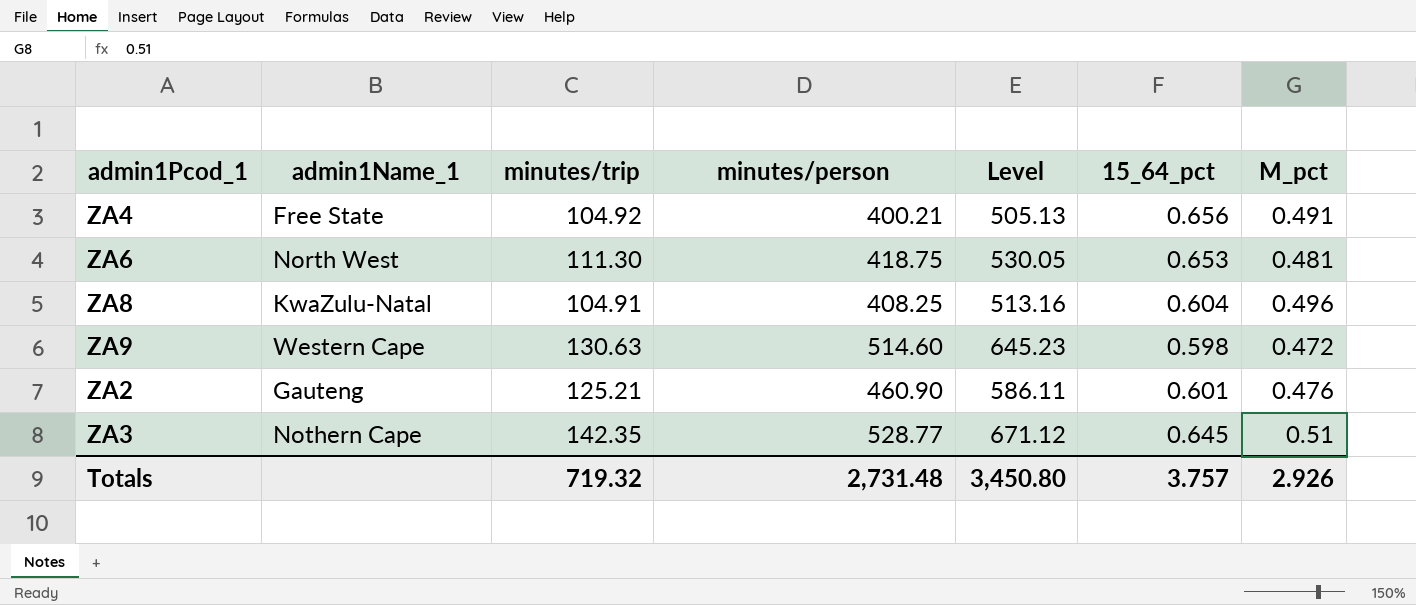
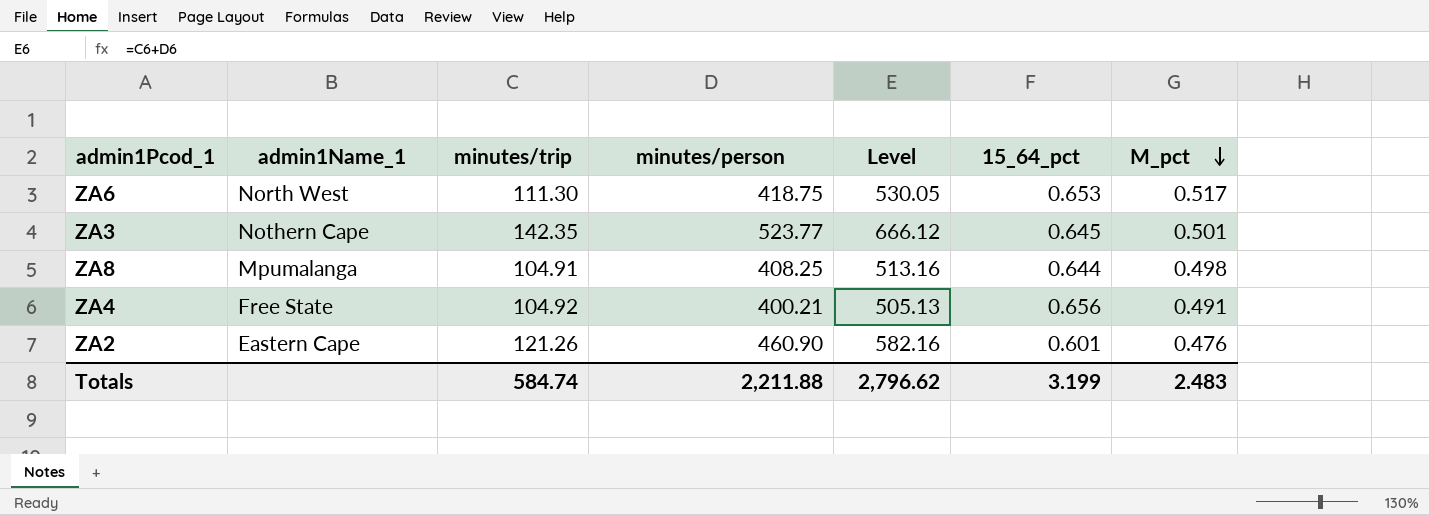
row order: none -> M_pct descending
row ZA9: Western Cape | 130.63 | 514.60 | 645.23 | 0.598 | 0.472 -> none
ZA6 | M_pct: 0.481 -> 0.517
ZA3 | minutes/person: 528.77 -> 523.77
ZA3 | Level: 671.12 -> 666.12
ZA3 | M_pct: 0.51 -> 0.501
ZA8 | admin1Name_1: KwaZulu-Natal -> Mpumalanga
ZA8 | 15_64_pct: 0.604 -> 0.644
ZA8 | M_pct: 0.496 -> 0.498
ZA2 | admin1Name_1: Gauteng -> Eastern Cape
ZA2 | minutes/trip: 125.21 -> 121.26
ZA2 | Level: 586.11 -> 582.16
Totals | minutes/trip: 719.32 -> 584.74
Totals | minutes/person: 2,731.48 -> 2,211.88
Totals | Level: 3,450.80 -> 2,796.62
Totals | 15_64_pct: 3.757 -> 3.199
Totals | M_pct: 2.926 -> 2.483

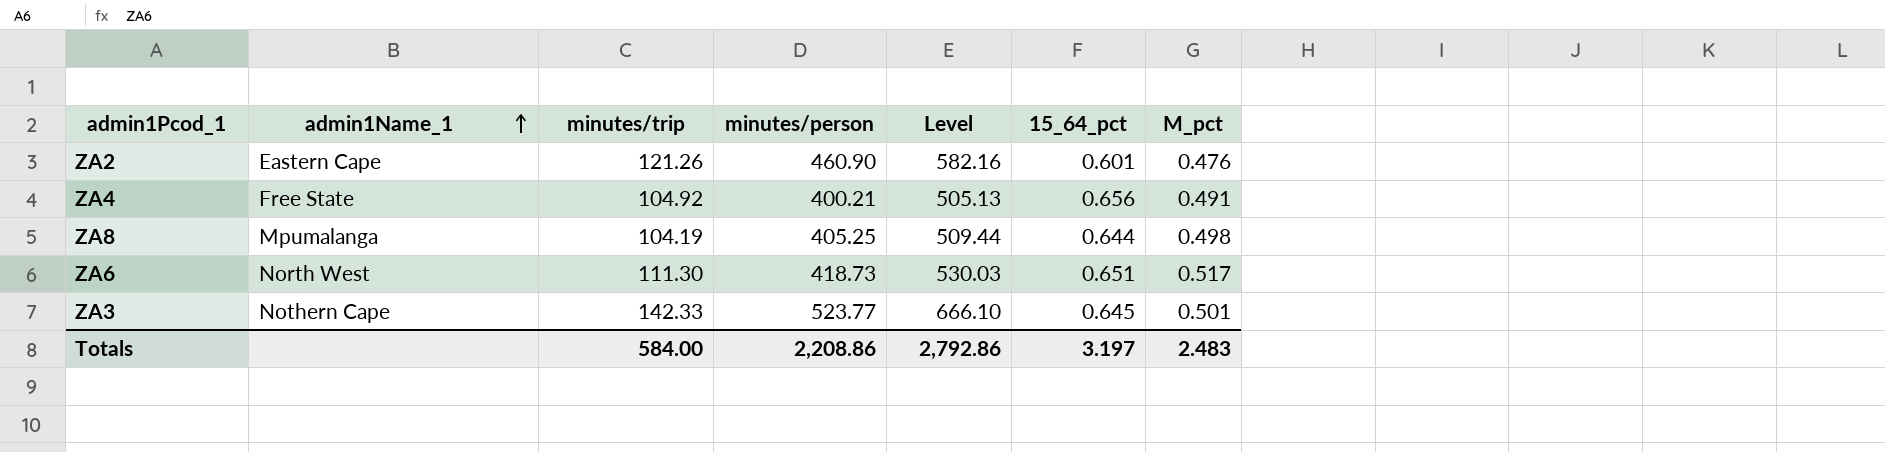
row order: M_pct descending -> admin1Name_1 ascending
ZA8 | minutes/trip: 104.91 -> 104.19
ZA8 | minutes/person: 408.25 -> 405.25
ZA8 | Level: 513.16 -> 509.44
ZA6 | minutes/person: 418.75 -> 418.73
ZA6 | Level: 530.05 -> 530.03
ZA6 | 15_64_pct: 0.653 -> 0.651
ZA3 | minutes/trip: 142.35 -> 142.33
ZA3 | Level: 666.12 -> 666.10
Totals | minutes/trip: 584.74 -> 584.00
Totals | minutes/person: 2,211.88 -> 2,208.86
Totals | Level: 2,796.62 -> 2,792.86
Totals | 15_64_pct: 3.199 -> 3.197

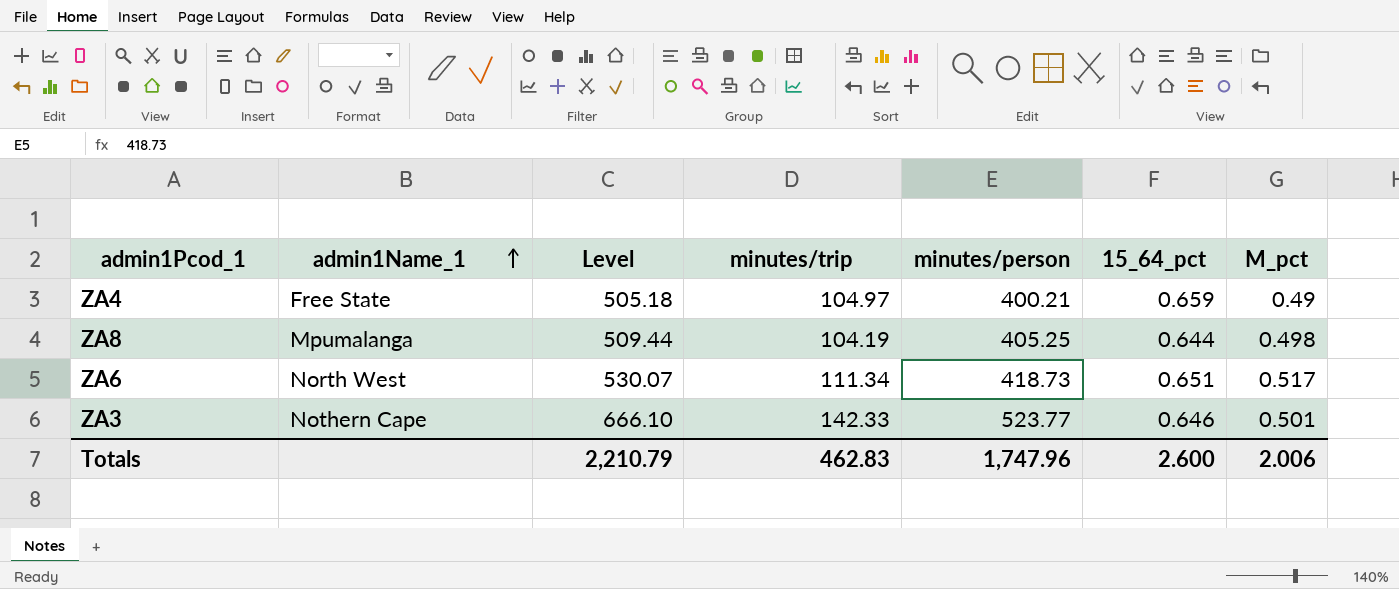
column Level | position: 5 -> 3
row ZA2: Eastern Cape | 121.26 | 460.90 | 582.16 | 0.601 | 0.476 -> none
ZA4 | Level: 505.13 -> 505.18
ZA4 | minutes/trip: 104.92 -> 104.97
ZA4 | 15_64_pct: 0.656 -> 0.659
ZA4 | M_pct: 0.491 -> 0.49
ZA6 | Level: 530.03 -> 530.07
ZA6 | minutes/trip: 111.30 -> 111.34
ZA3 | 15_64_pct: 0.645 -> 0.646
Totals | Level: 2,792.86 -> 2,210.79
Totals | minutes/trip: 584.00 -> 462.83
Totals | minutes/person: 2,208.86 -> 1,747.96
Totals | 15_64_pct: 3.197 -> 2.600
Totals | M_pct: 2.483 -> 2.006

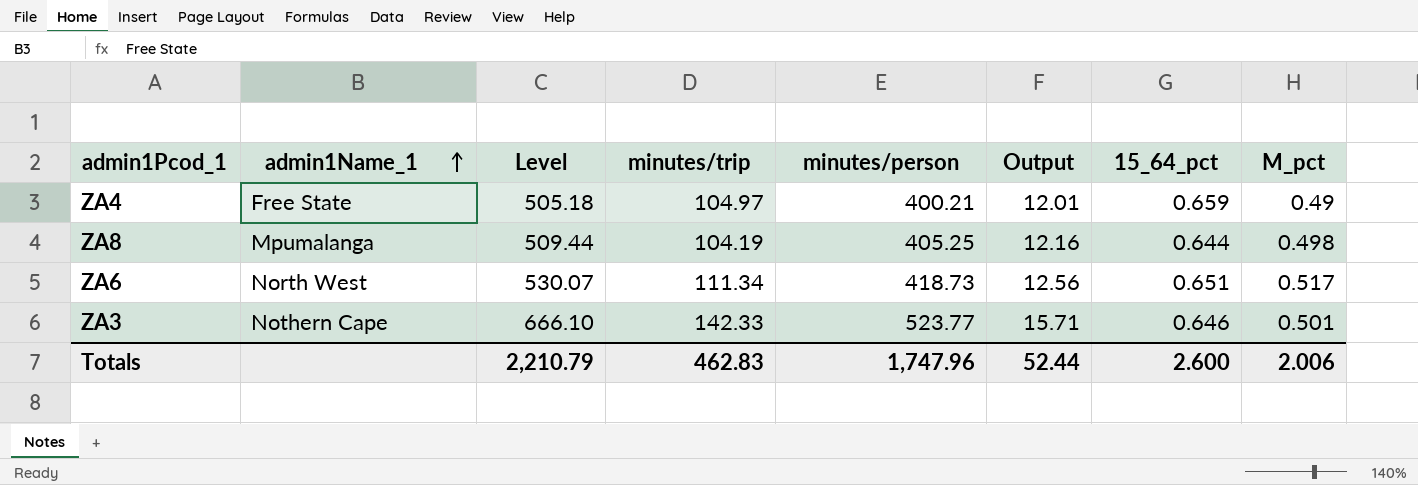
column Output | formula: none -> [minutes/person] * 0.03

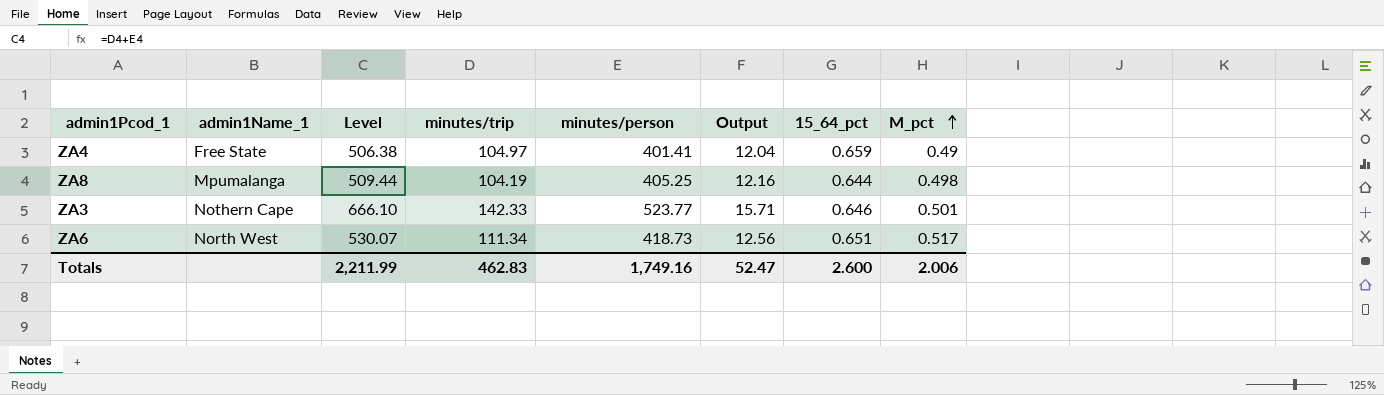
row order: admin1Name_1 ascending -> M_pct ascending
ZA4 | Level: 505.18 -> 506.38
ZA4 | minutes/person: 400.21 -> 401.41
ZA4 | Output: 12.01 -> 12.04
Totals | Level: 2,210.79 -> 2,211.99
Totals | minutes/person: 1,747.96 -> 1,749.16
Totals | Output: 52.44 -> 52.47

